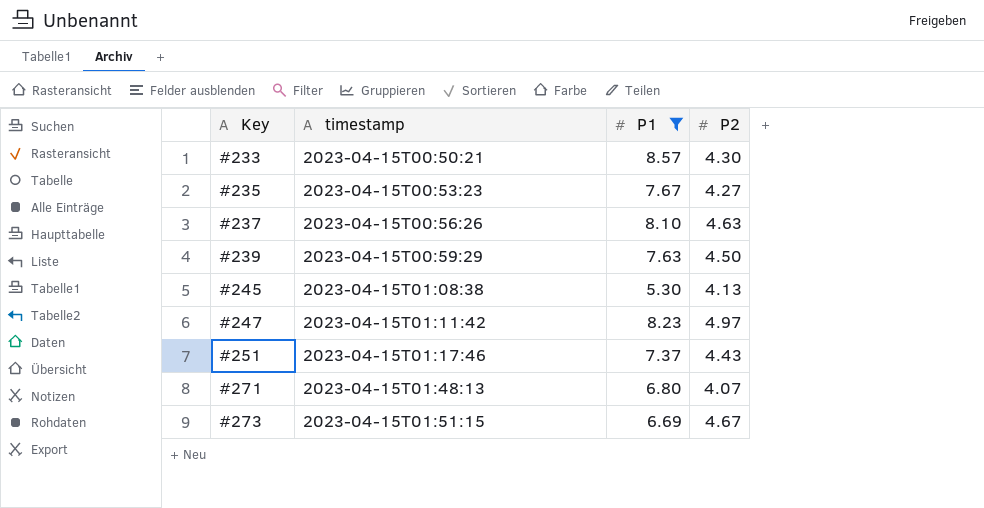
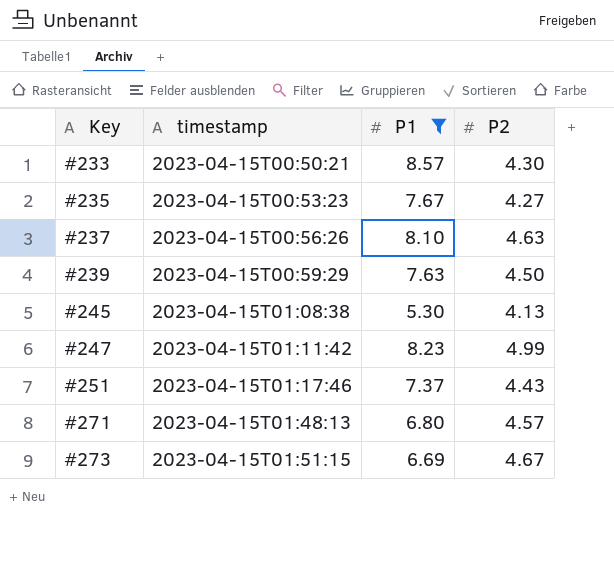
#247 | P2: 4.97 -> 4.99
#271 | P2: 4.07 -> 4.57

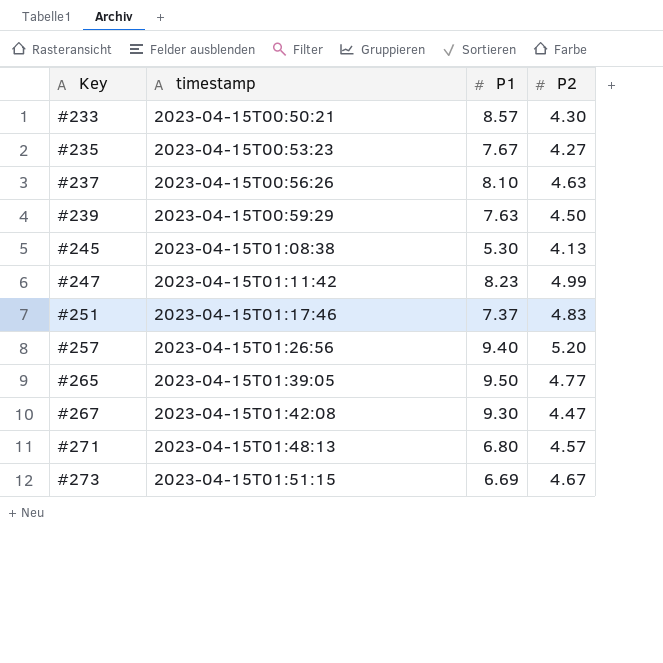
filter: P1 <= 8.57 -> none
#251 | P2: 4.43 -> 4.83

